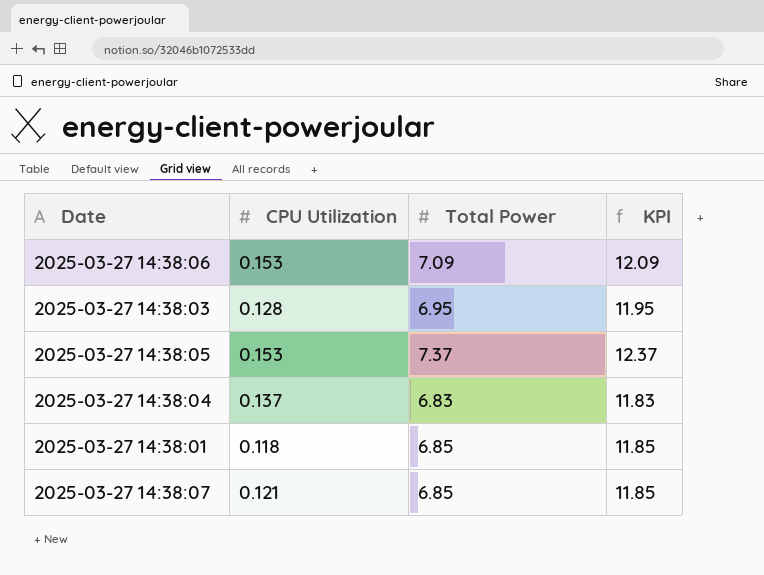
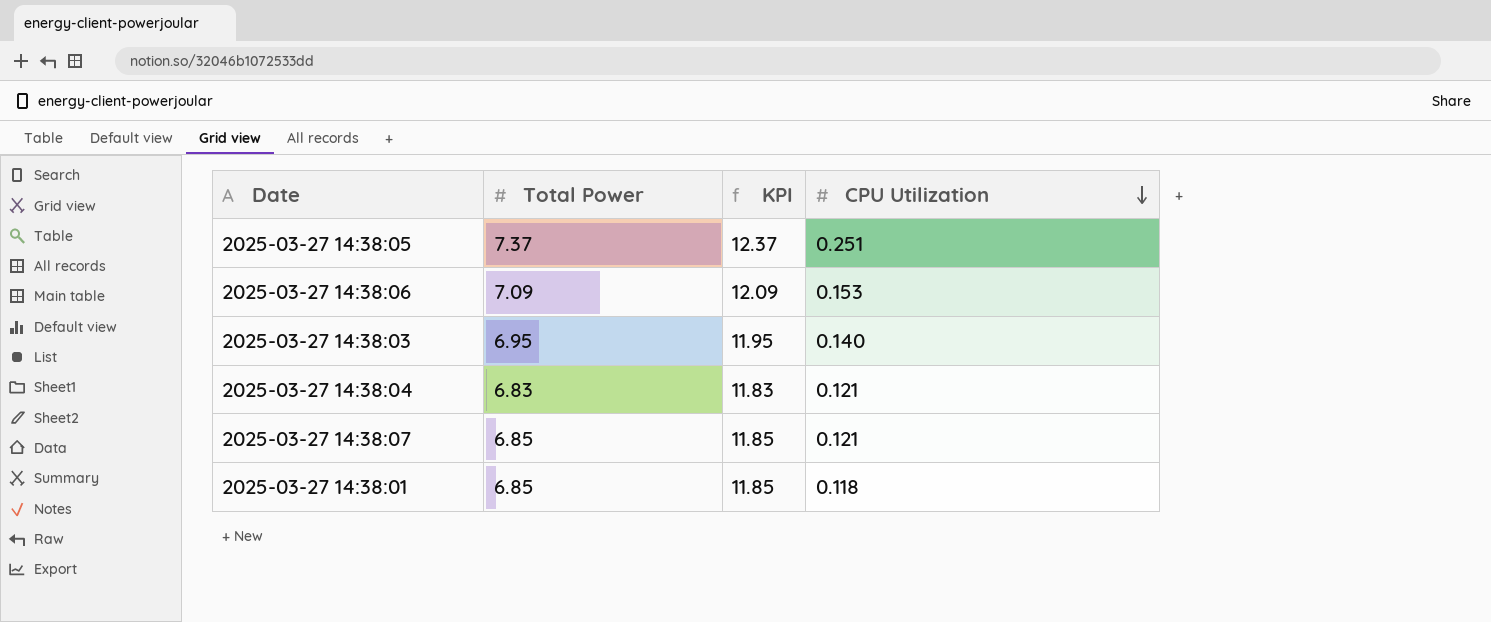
row order: none -> CPU Utilization descending
column CPU Utilization | position: 2 -> 4
2025-03-27 14:38:05 | CPU Utilization: 0.153 -> 0.251
2025-03-27 14:38:03 | CPU Utilization: 0.128 -> 0.140
2025-03-27 14:38:04 | CPU Utilization: 0.137 -> 0.121

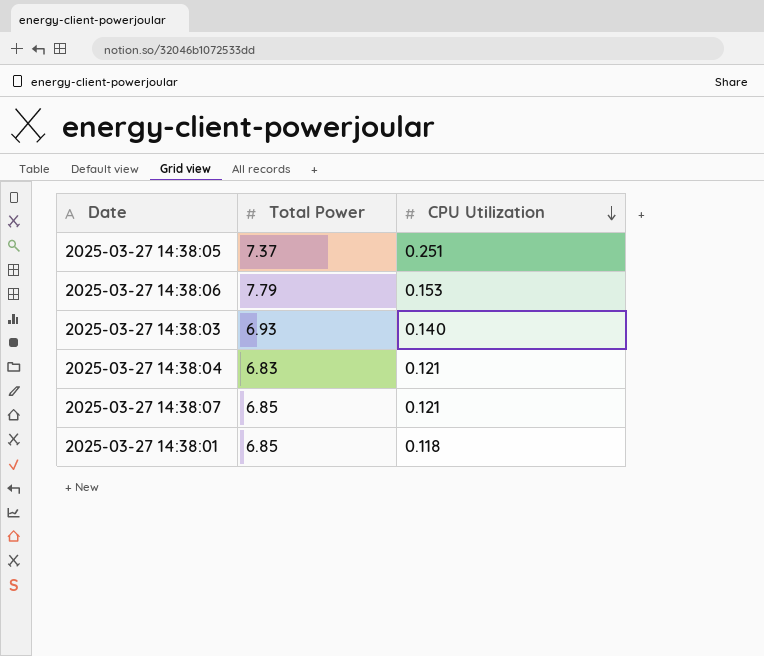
column KPI | formula: [Total Power] + 5 -> none
2025-03-27 14:38:06 | Total Power: 7.09 -> 7.79
2025-03-27 14:38:03 | Total Power: 6.95 -> 6.93

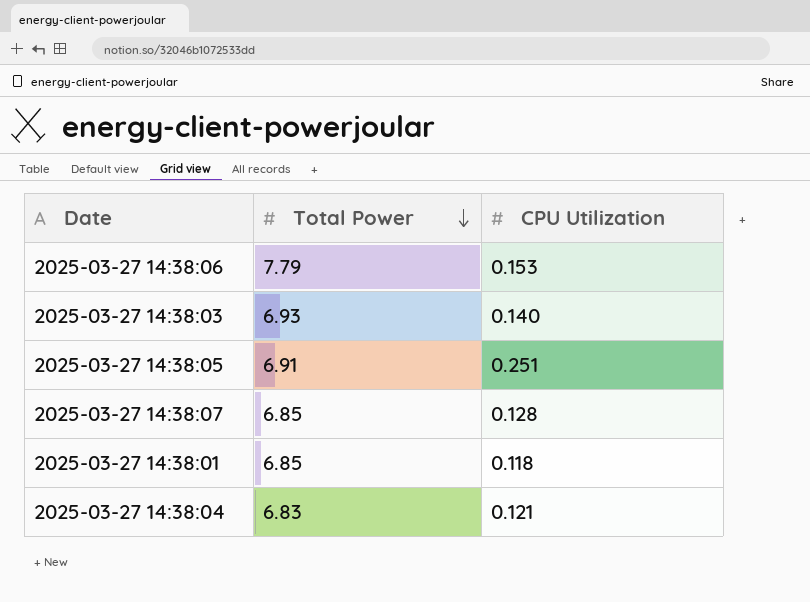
row order: CPU Utilization descending -> Total Power descending
2025-03-27 14:38:05 | Total Power: 7.37 -> 6.91
2025-03-27 14:38:07 | CPU Utilization: 0.121 -> 0.128

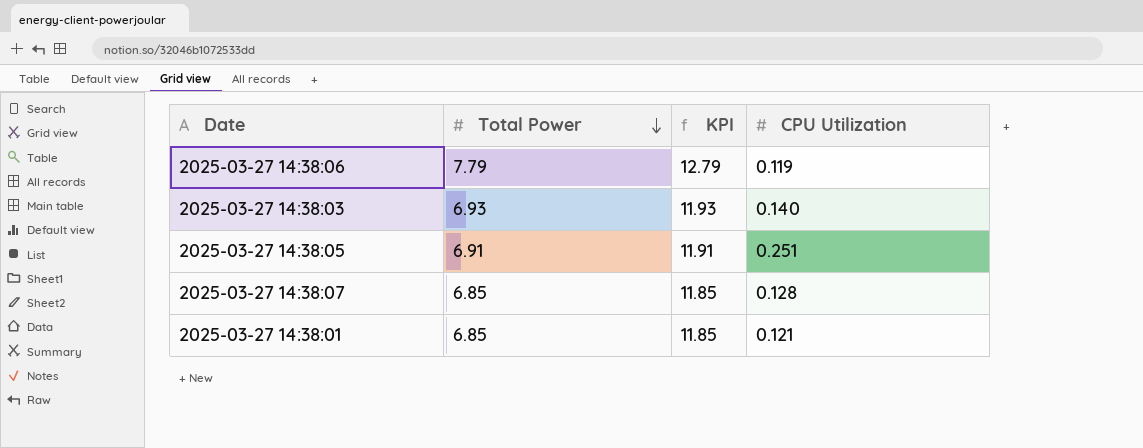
column KPI | formula: none -> [Total Power] + 5
row 2025-03-27 14:38:04: 6.83 | 0.121 -> none
2025-03-27 14:38:06 | CPU Utilization: 0.153 -> 0.119
2025-03-27 14:38:01 | CPU Utilization: 0.118 -> 0.121

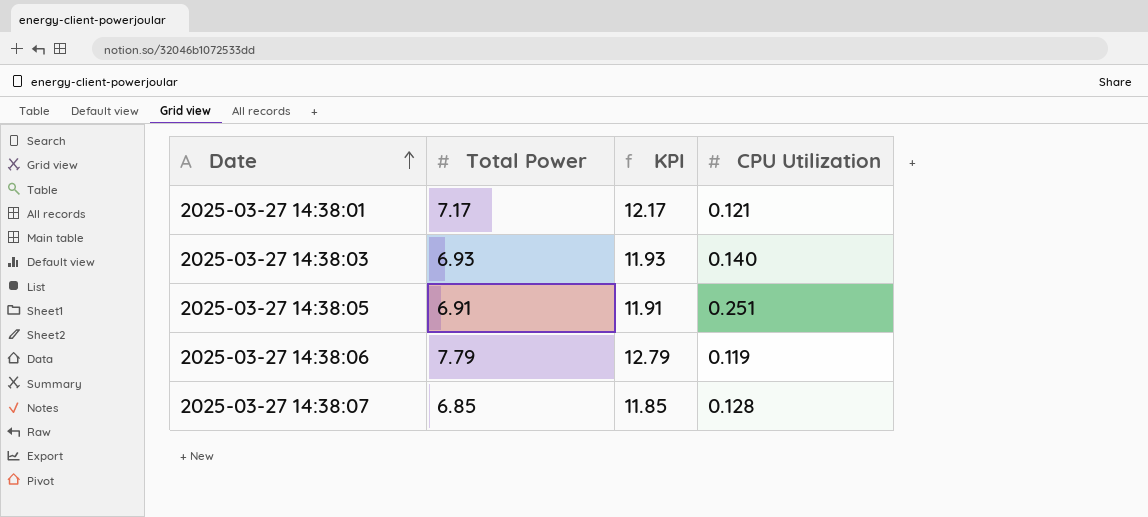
row order: Total Power descending -> Date ascending
2025-03-27 14:38:01 | Total Power: 6.85 -> 7.17
2025-03-27 14:38:01 | KPI: 11.85 -> 12.17

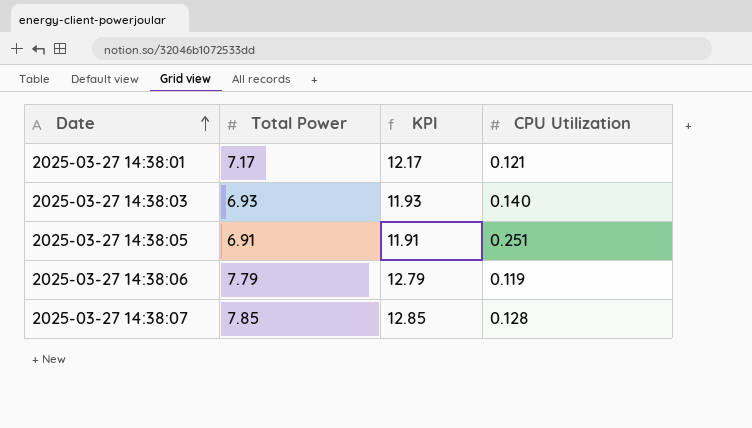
2025-03-27 14:38:07 | Total Power: 6.85 -> 7.85
2025-03-27 14:38:07 | KPI: 11.85 -> 12.85

